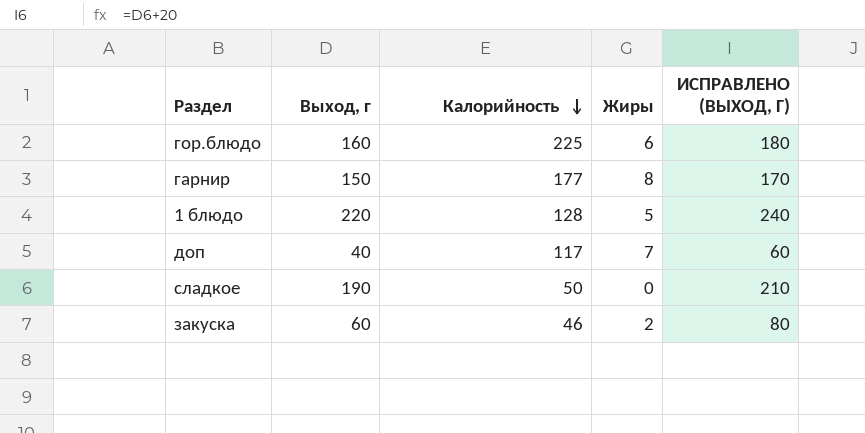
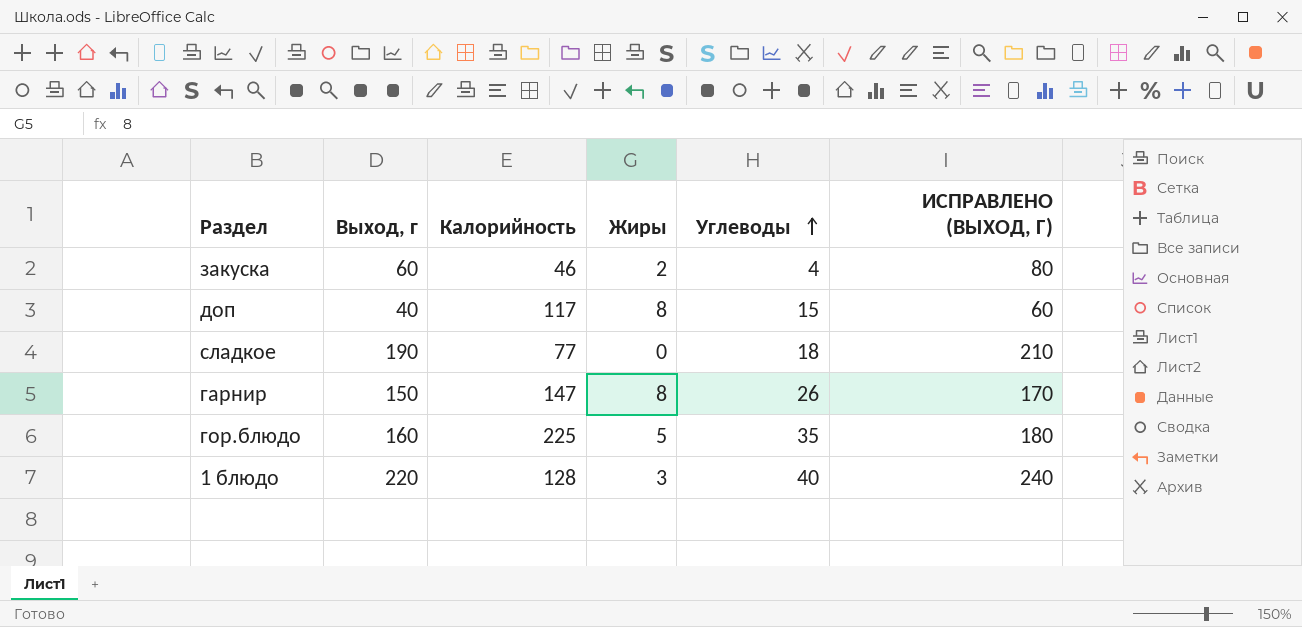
row order: Калорийность descending -> Углеводы ascending
column Углеводы | position: none -> 5
доп | Жиры: 7 -> 8
сладкое | Калорийность: 50 -> 77
гарнир | Калорийность: 177 -> 147
гор.блюдо | Жиры: 6 -> 5
1 блюдо | Жиры: 5 -> 3

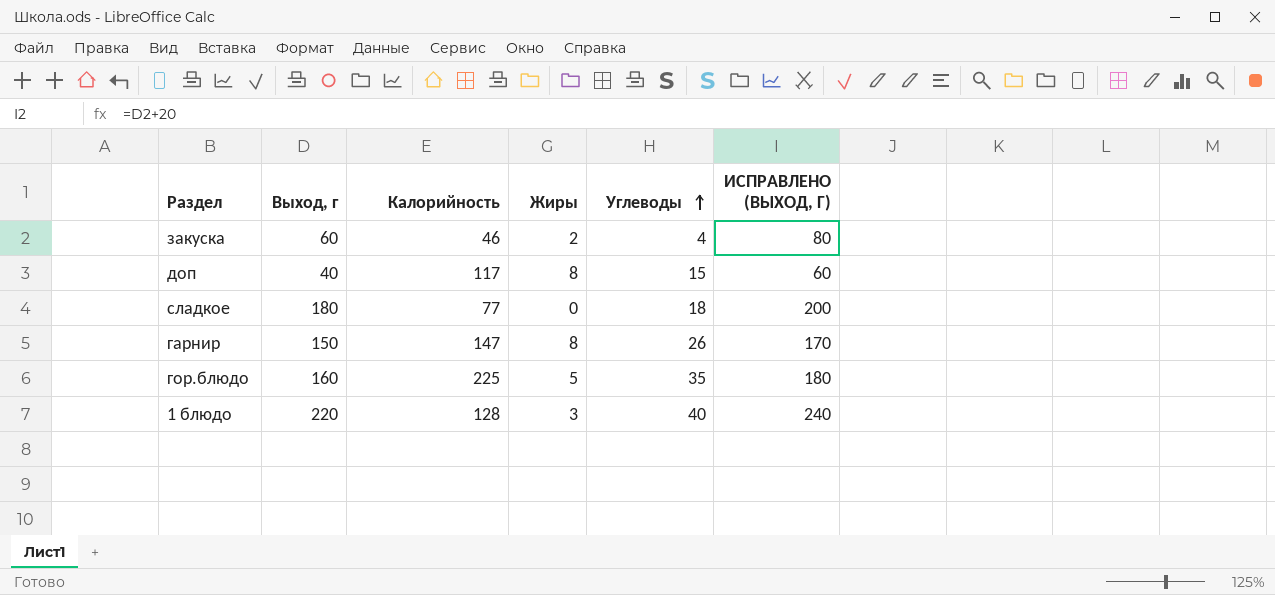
сладкое | Выход, г: 190 -> 180
сладкое | ИСПРАВЛЕНО (ВЫХОД, Г): 210 -> 200

